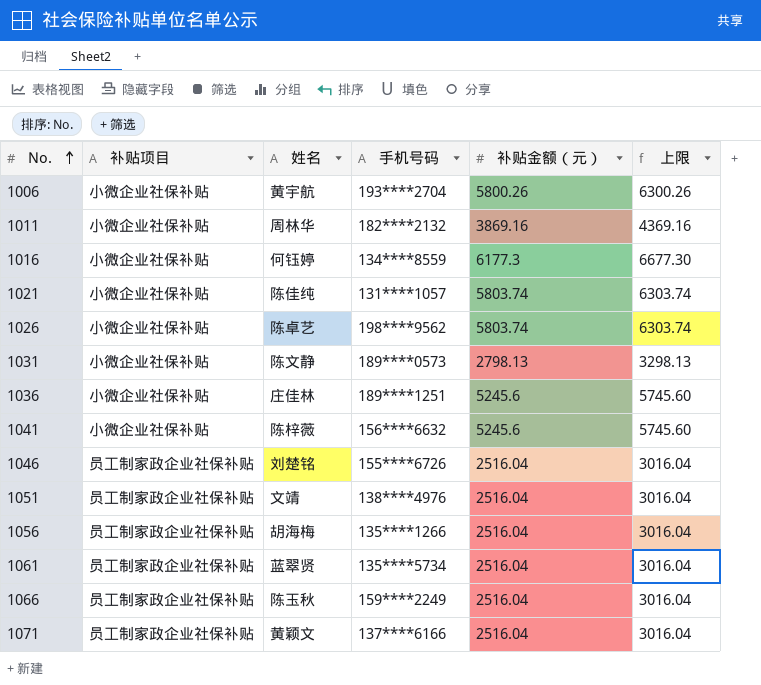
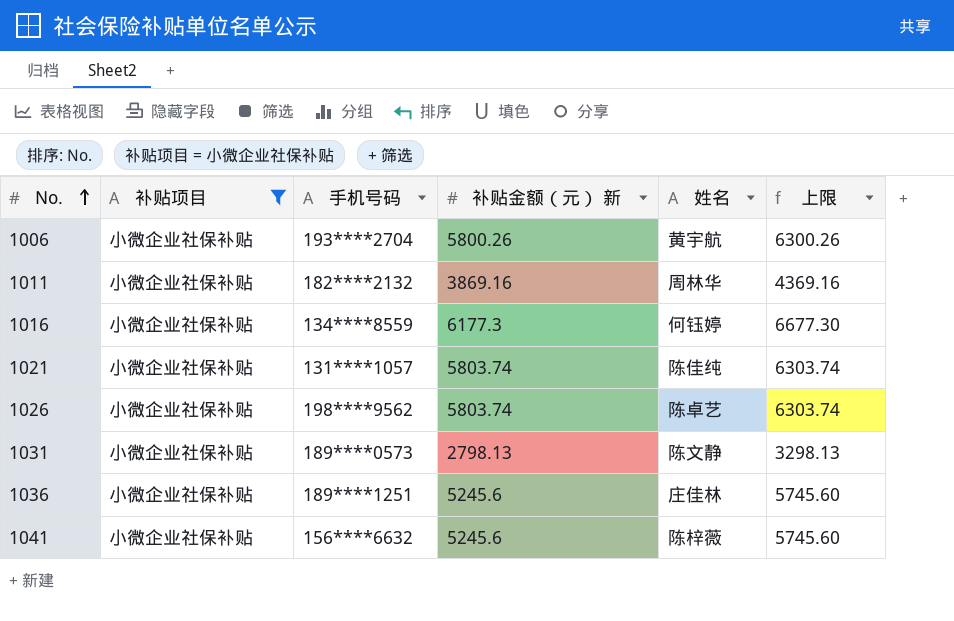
filter: none -> 补贴项目 = 小微企业社保补贴
column name: 补贴金额（元） -> 补贴金额（元） 新
column 姓名 | position: 3 -> 5

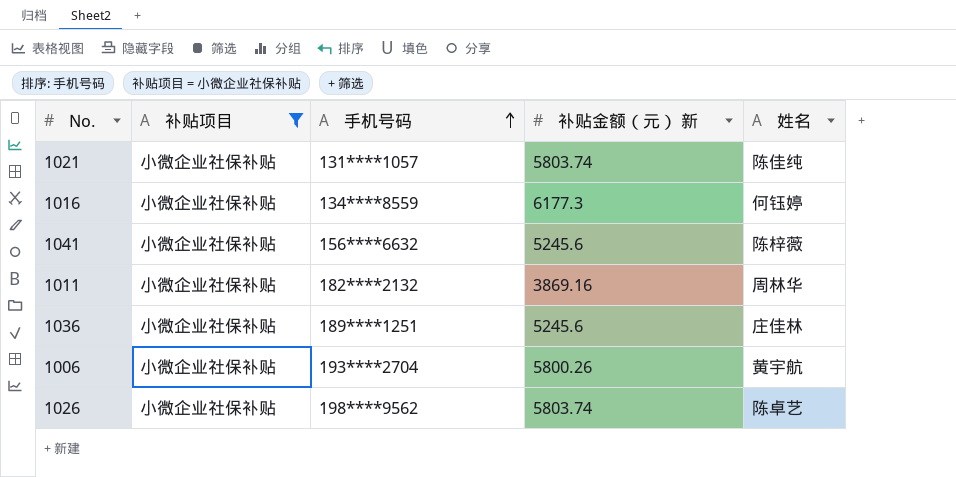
row order: No. ascending -> 手机号码 ascending
column 上限 | formula: [补贴金额（元） 新] + 500 -> none
row 1031: 小微企业社保补贴 | 189****0573 | 2798.13 | 陈文静 | 3298.13 -> none

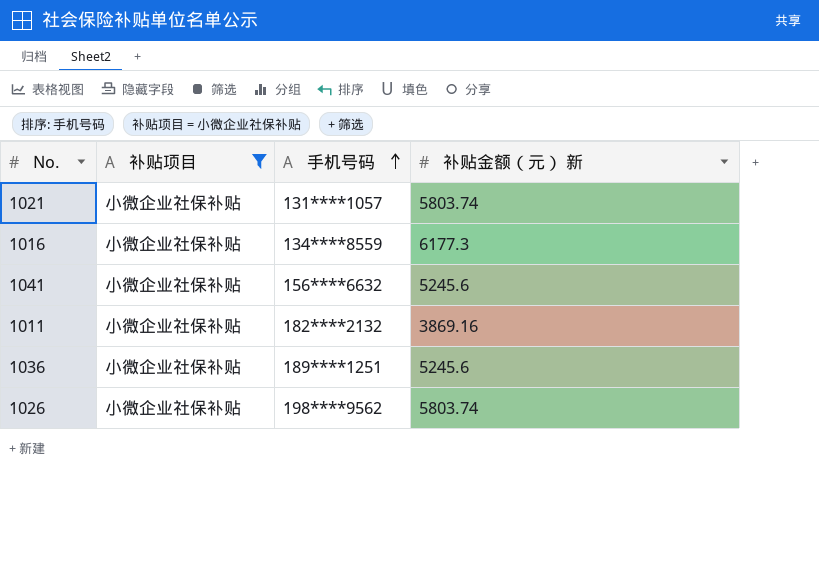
column 姓名 | position: 5 -> none
row 1006: 小微企业社保补贴 | 193****2704 | 5800.26 | 黄宇航 -> none

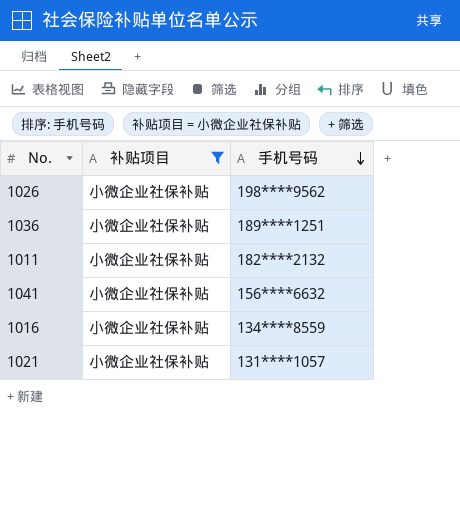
row order: 手机号码 ascending -> 手机号码 descending
column 补贴金额（元） 新 | position: 4 -> none

